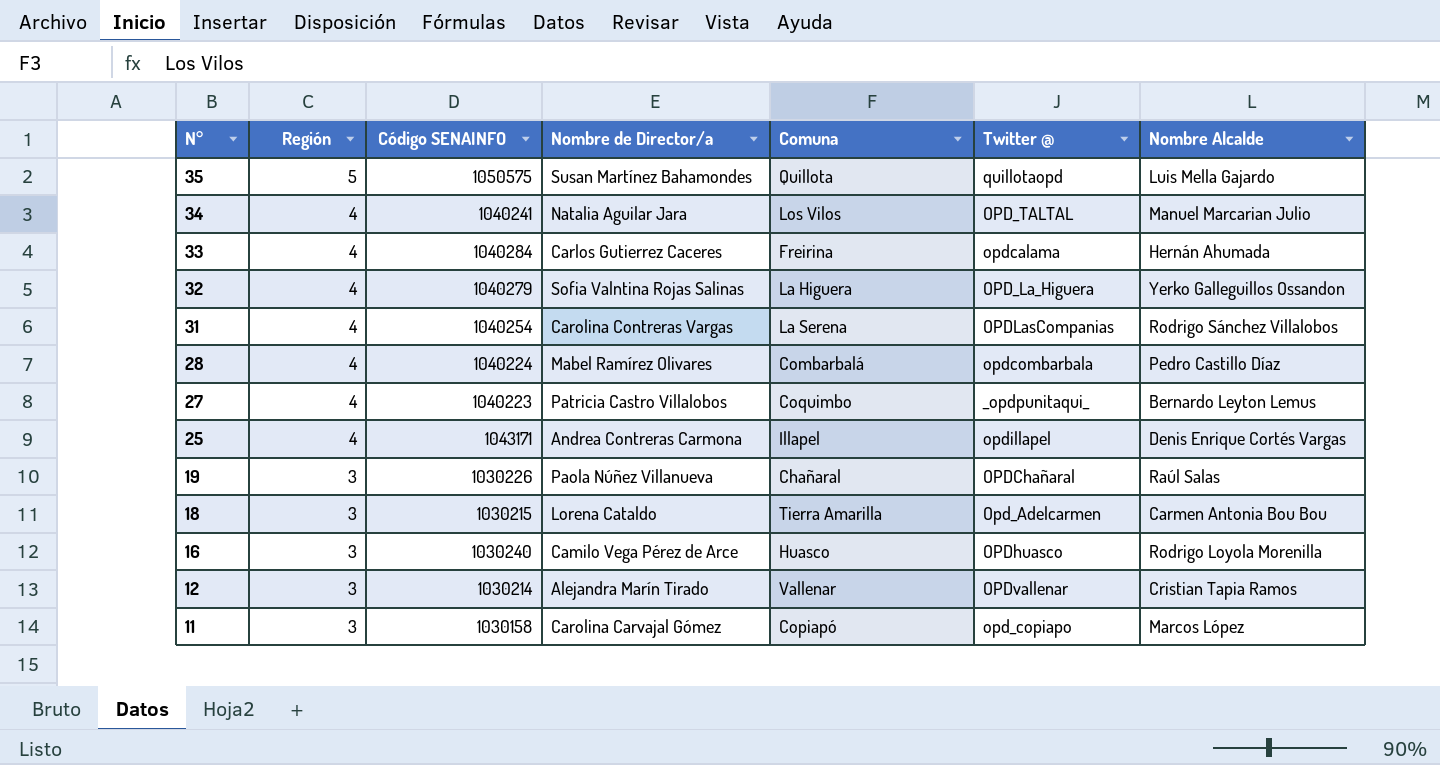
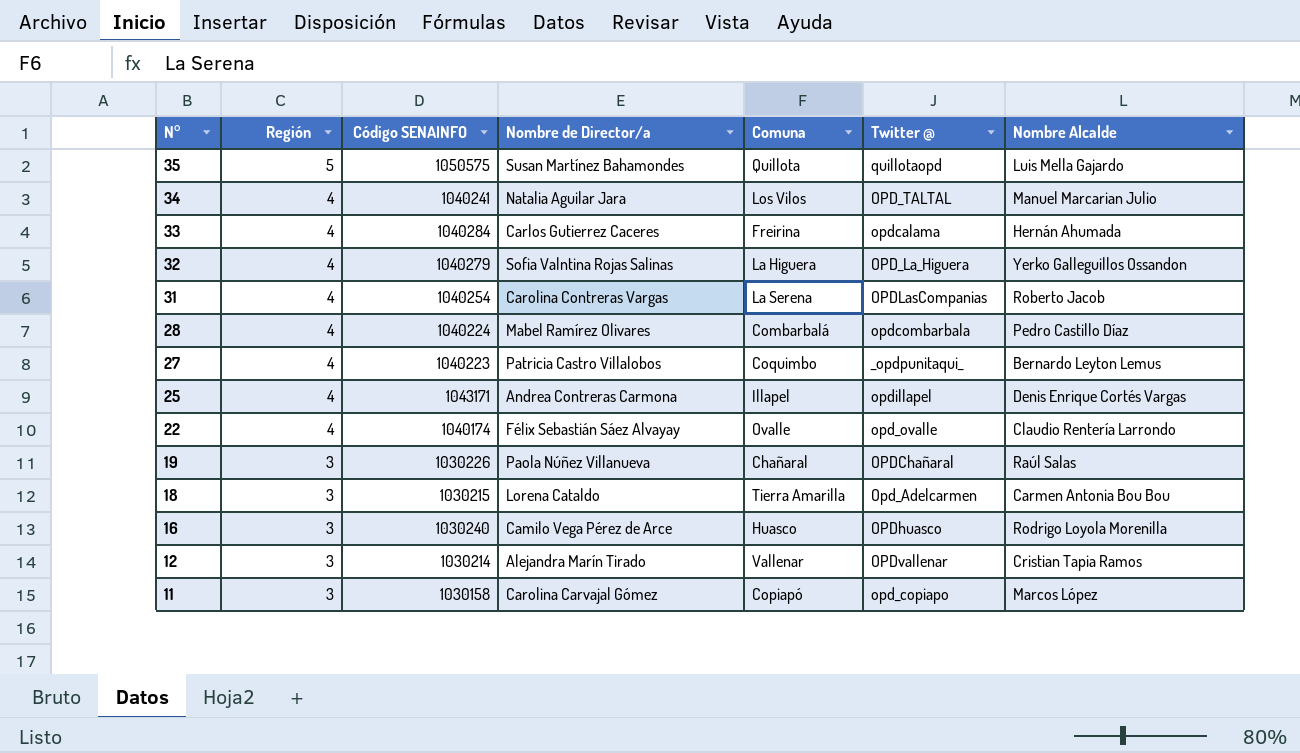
31 | Nombre Alcalde: Rodrigo Sánchez Villalobos -> Roberto Jacob
row 22: none -> 4 | 1040174 | Félix Sebastián Sáez Alvayay | Ovalle | opd_ovalle | Claudio Rentería Larrondo

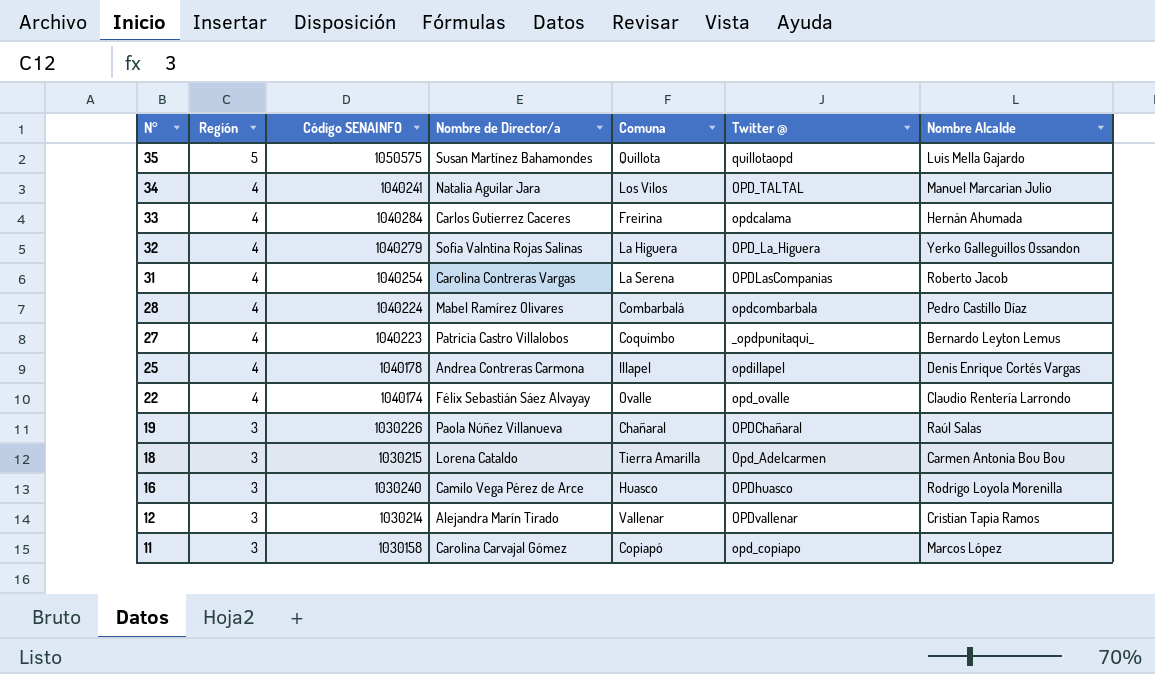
25 | Código SENAINFO: 1043171 -> 1040178

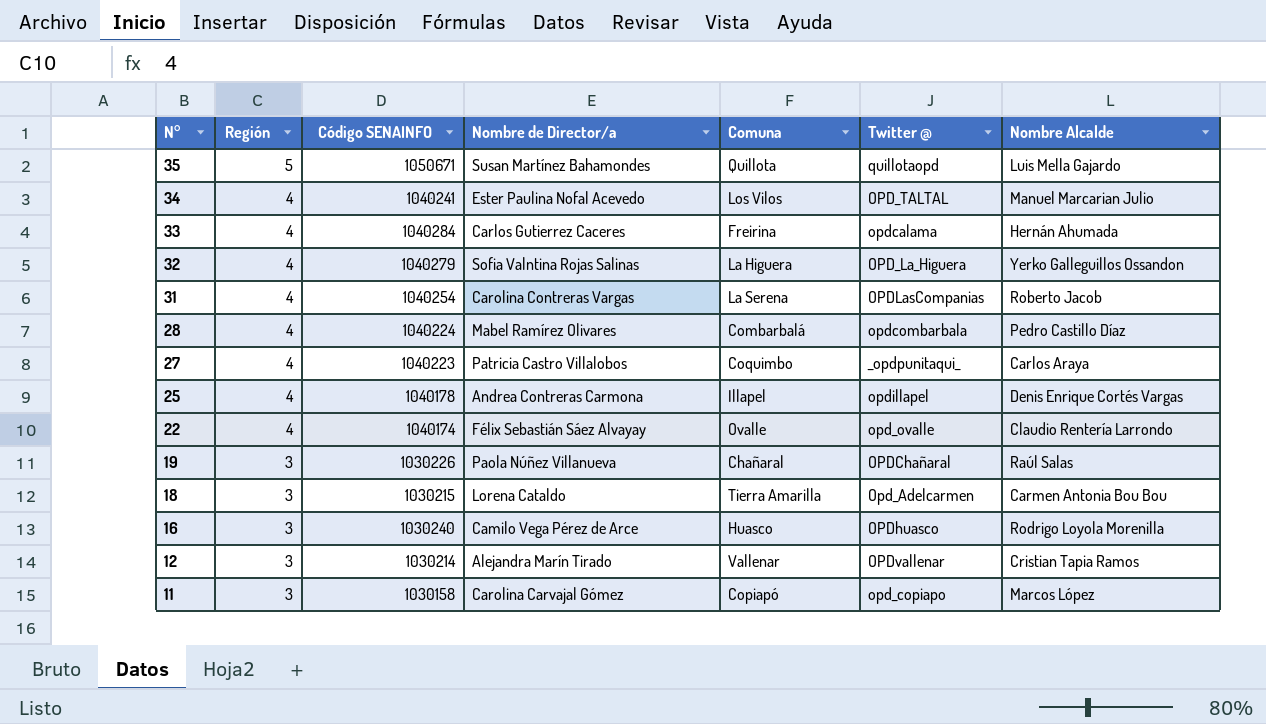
35 | Código SENAINFO: 1050575 -> 1050671
34 | Nombre de Director/a: Natalia Aguilar Jara -> Ester Paulina Nofal Acevedo
27 | Nombre Alcalde: Bernardo Leyton Lemus -> Carlos Araya

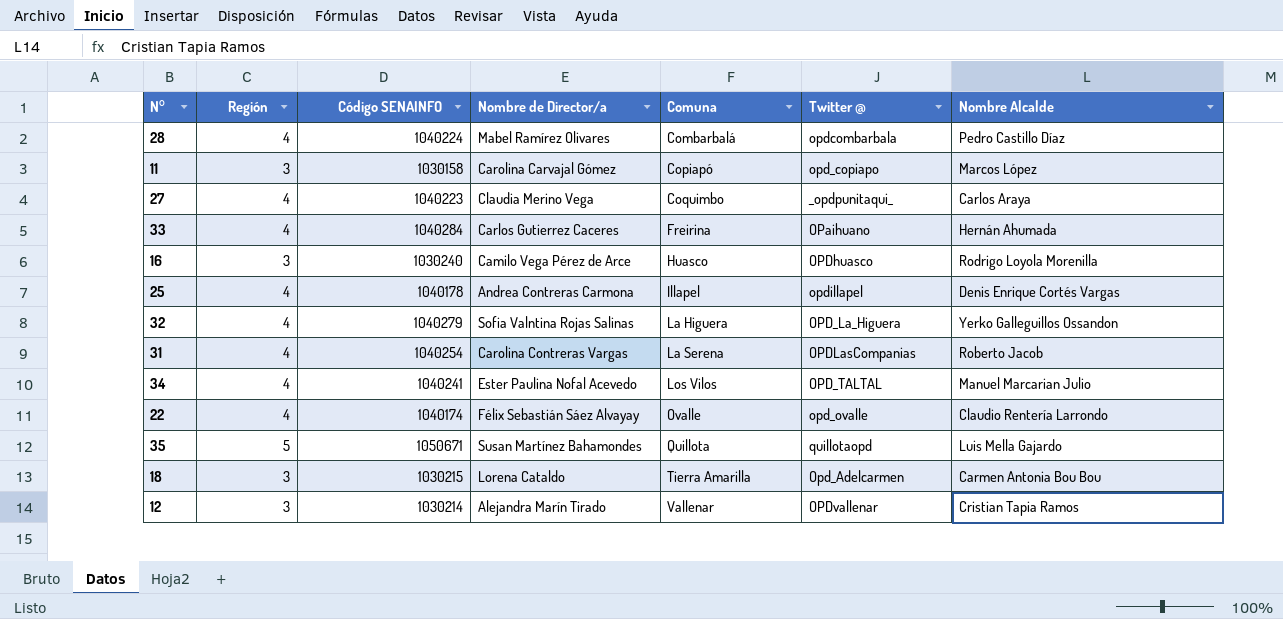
row order: N° descending -> Comuna ascending
row 19: 3 | 1030226 | Paola Núñez Villanueva | Chañaral | OPDChañaral | Raúl Salas -> none
27 | Nombre de Director/a: Patricia Castro Villalobos -> Claudia Merino Vega
33 | Twitter @: opdcalama -> OPaihuano

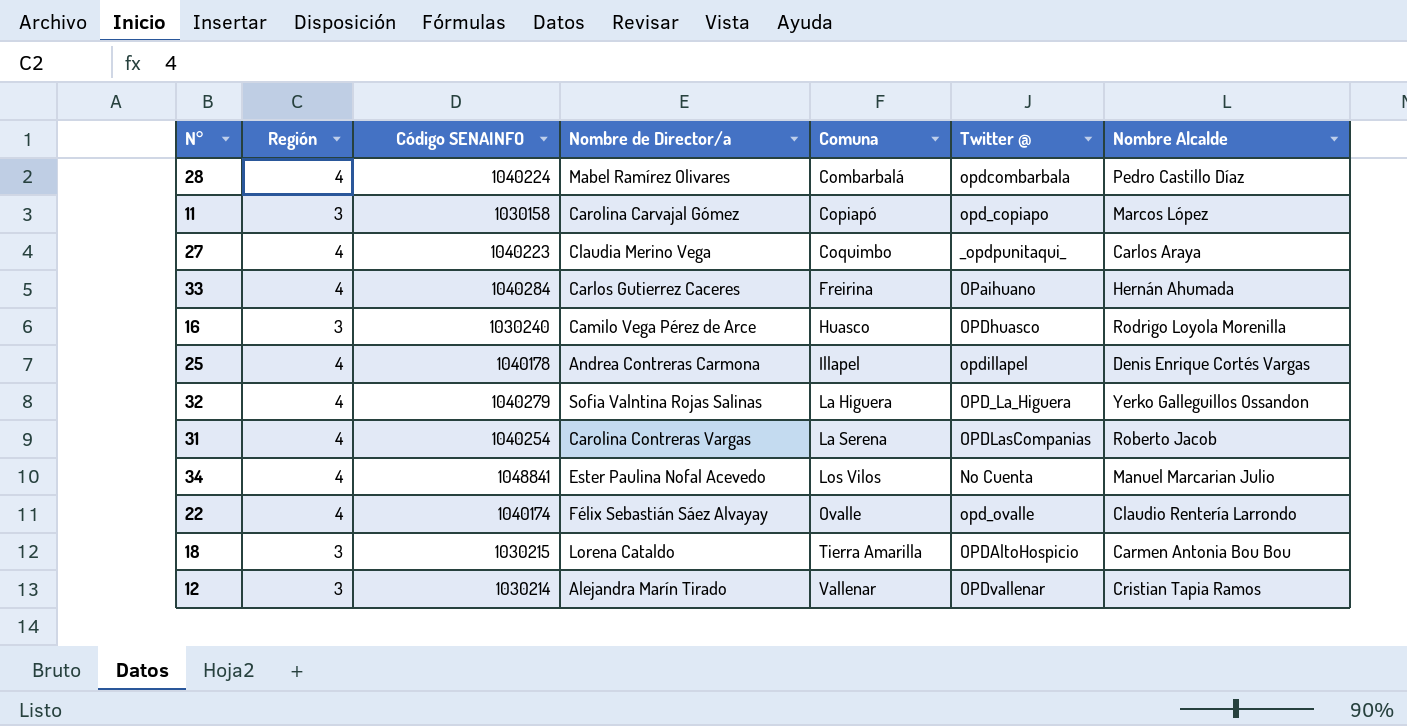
row 35: 5 | 1050671 | Susan Martínez Bahamondes | Quillota | quillotaopd | Luis Mella Gajardo -> none
34 | Código SENAINFO: 1040241 -> 1048841
34 | Twitter @: OPD_TALTAL -> No Cuenta
18 | Twitter @: Opd_Adelcarmen -> OPDAltoHospicio

